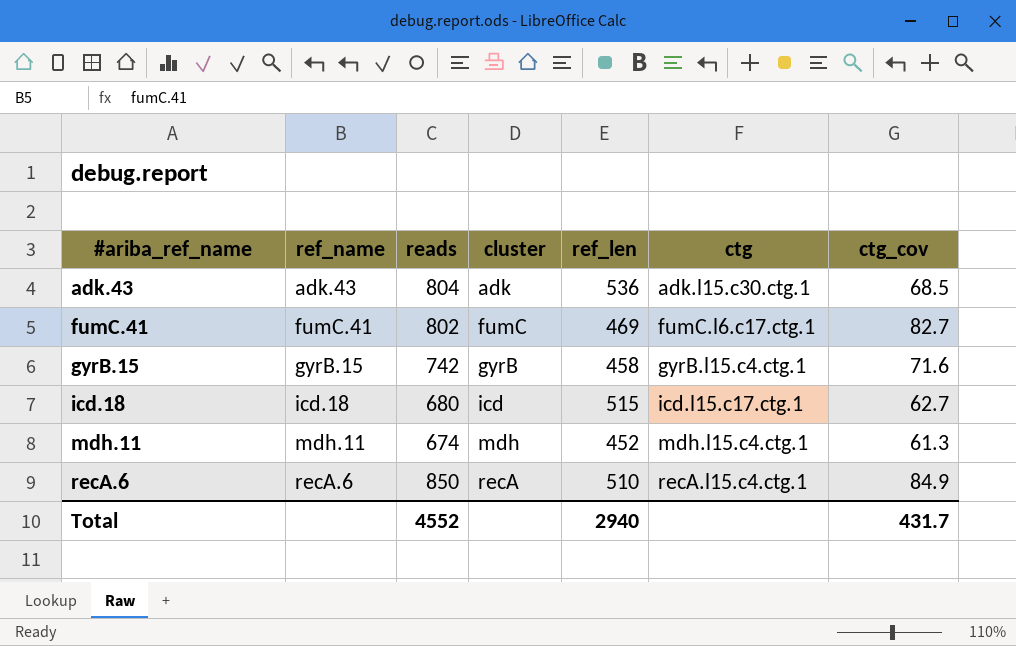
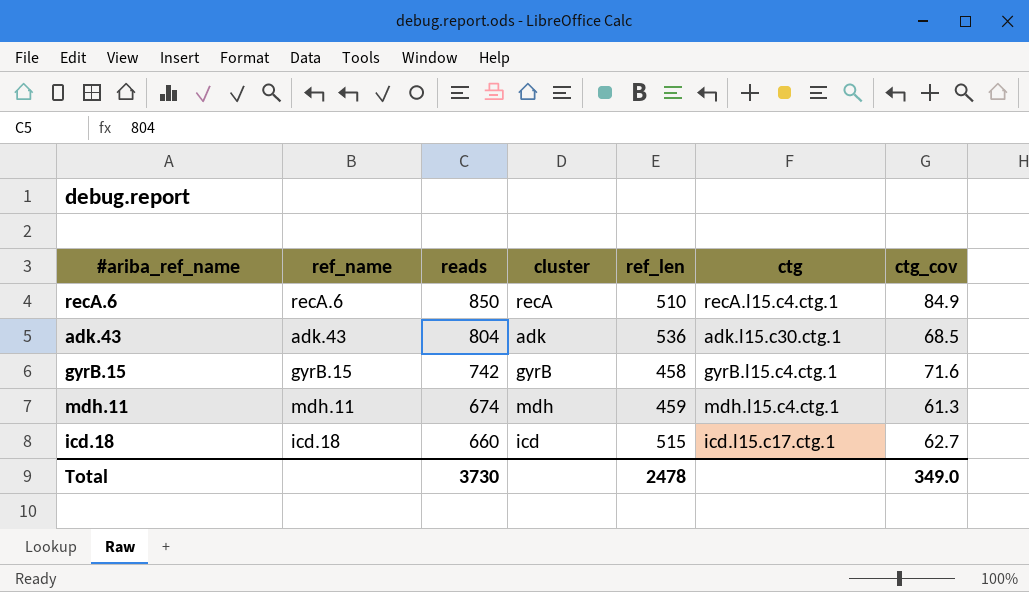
row order: #ariba_ref_name ascending -> reads descending
row fumC.41: fumC.41 | 802 | fumC | 469 | fumC.l6.c17.ctg.1 | 82.7 -> none
mdh.11 | ref_len: 452 -> 459
icd.18 | reads: 680 -> 660
Total | reads: 4552 -> 3730
Total | ref_len: 2940 -> 2478
Total | ctg_cov: 431.7 -> 349.0

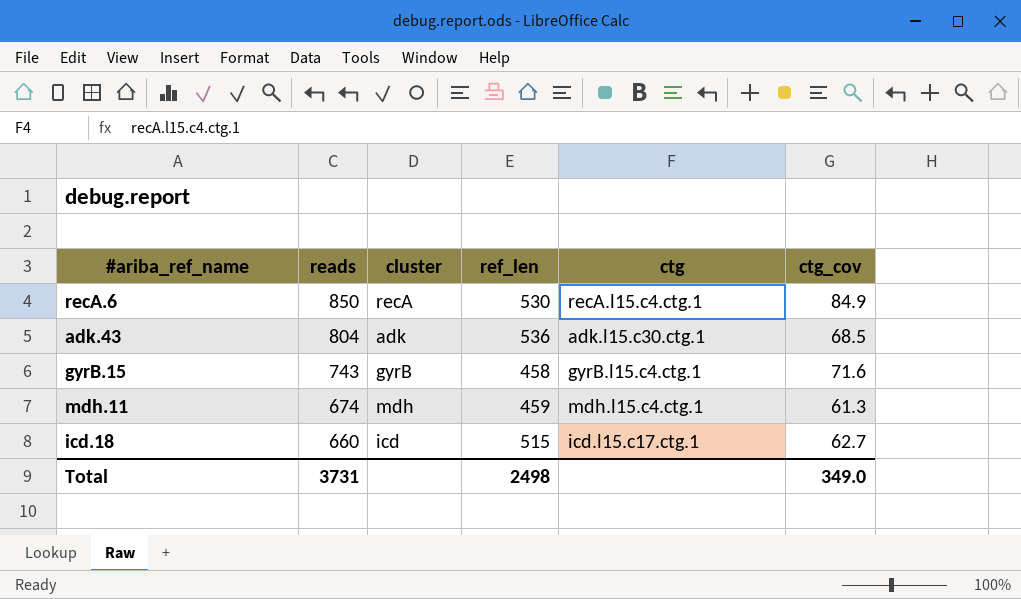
column ref_name | position: 2 -> none
recA.6 | ref_len: 510 -> 530
gyrB.15 | reads: 742 -> 743
Total | reads: 3730 -> 3731
Total | ref_len: 2478 -> 2498

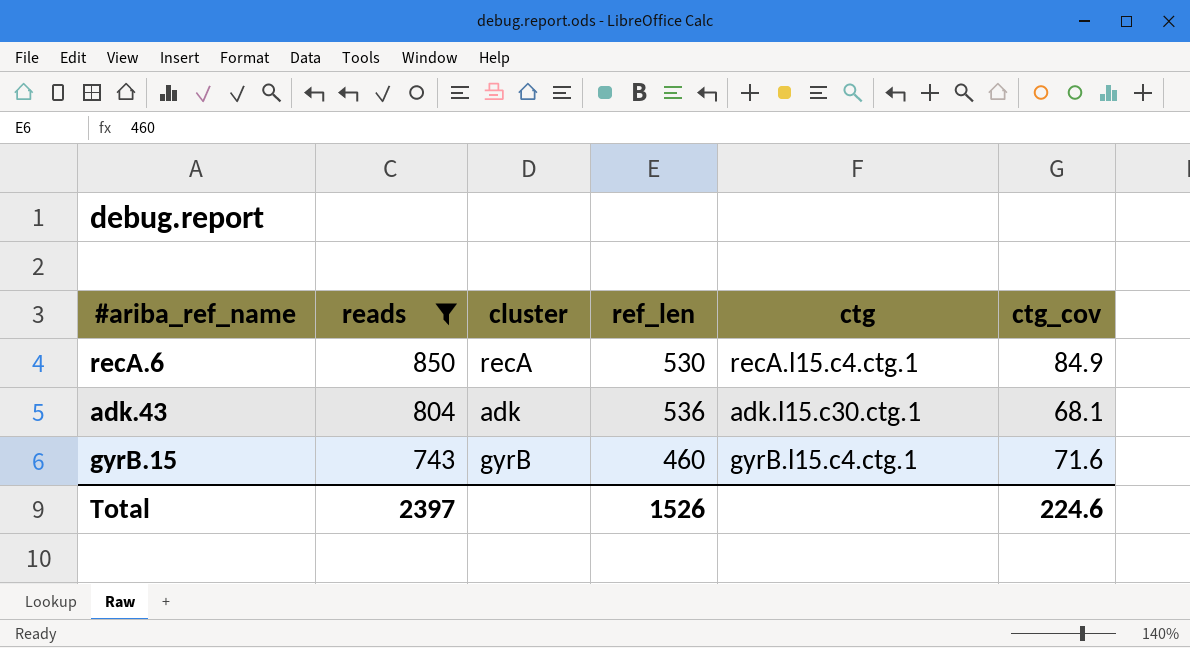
filter: none -> reads >= 743
adk.43 | ctg_cov: 68.5 -> 68.1
gyrB.15 | ref_len: 458 -> 460
Total | reads: 3731 -> 2397
Total | ref_len: 2498 -> 1526
Total | ctg_cov: 349.0 -> 224.6

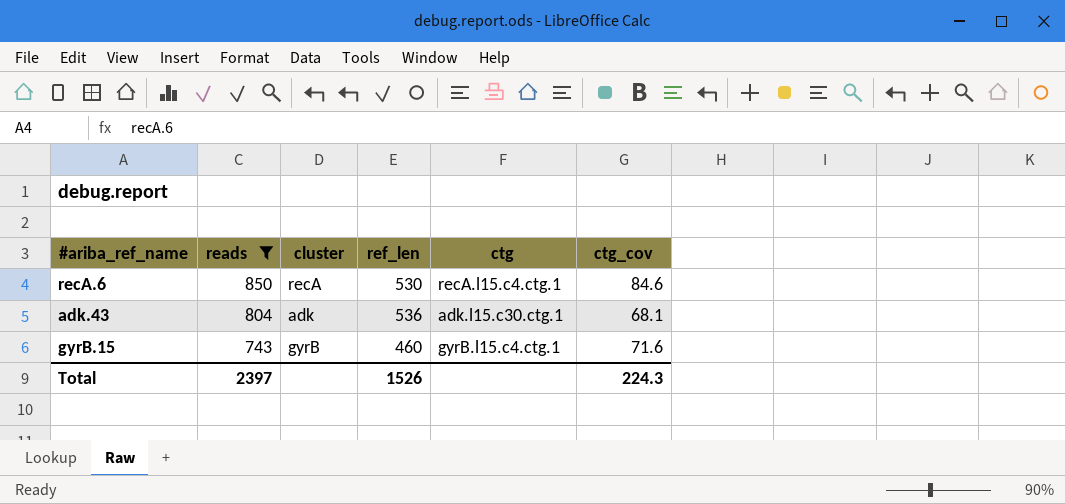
recA.6 | ctg_cov: 84.9 -> 84.6
Total | ctg_cov: 224.6 -> 224.3

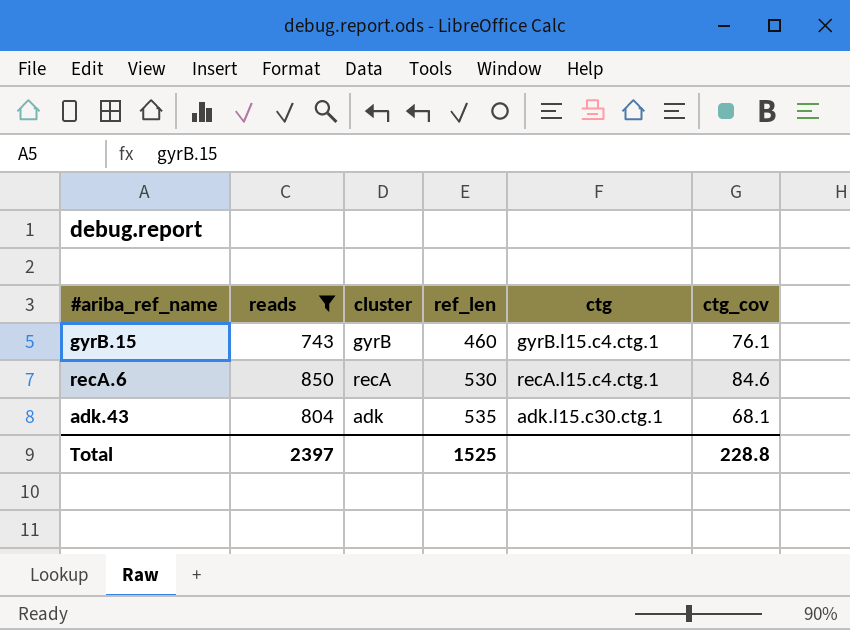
row order: reads descending -> ref_len ascending
gyrB.15 | ctg_cov: 71.6 -> 76.1
adk.43 | ref_len: 536 -> 535
Total | ref_len: 1526 -> 1525
Total | ctg_cov: 224.3 -> 228.8

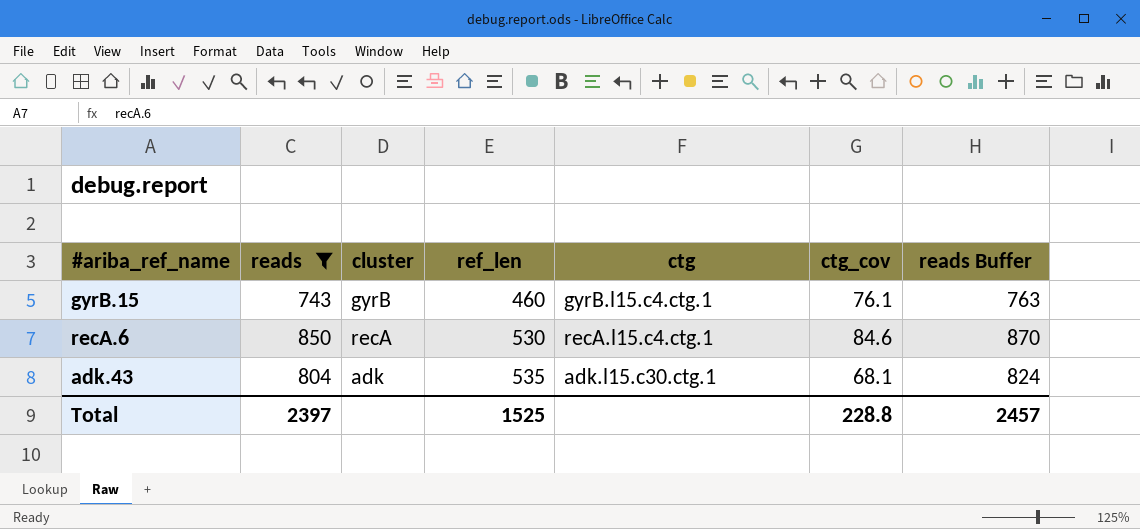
column reads Buffer | formula: none -> [reads] + 20

